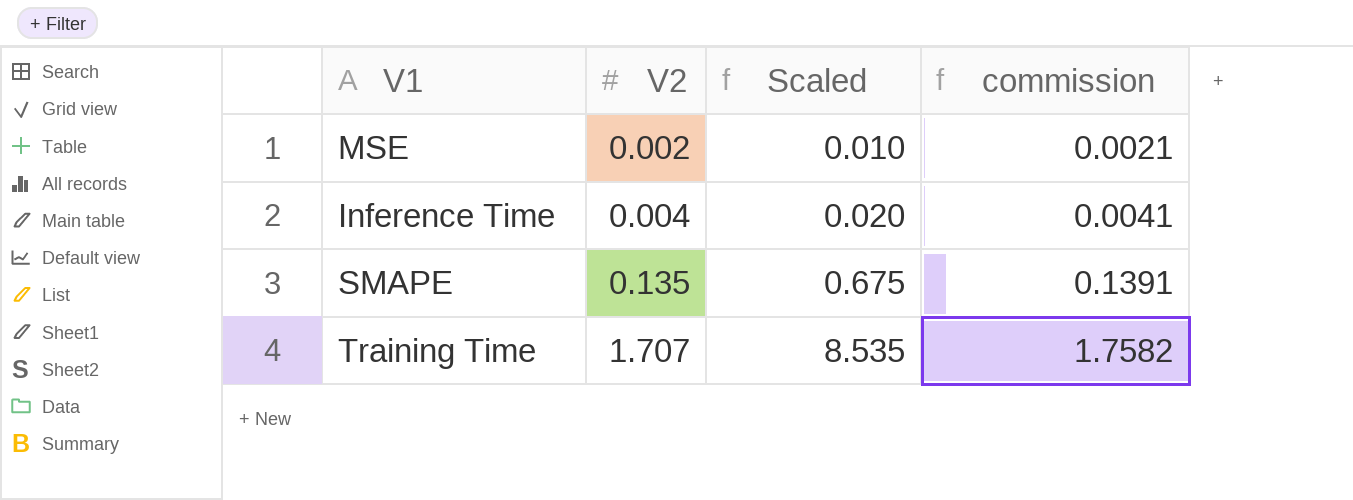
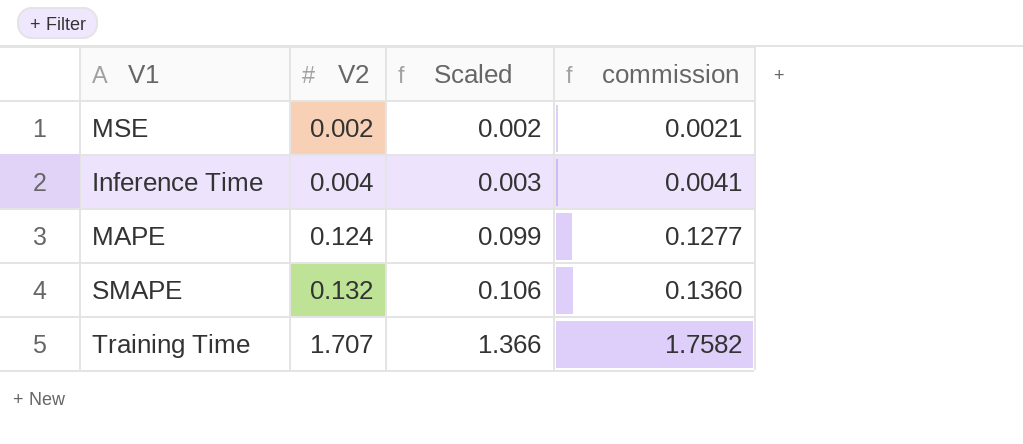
column Scaled | formula: [V2] * 5 -> [V2] * 0.8
row MAPE: none -> 0.124 | 0.099 | 0.1277
SMAPE | V2: 0.135 -> 0.132
SMAPE | commission: 0.1391 -> 0.1360

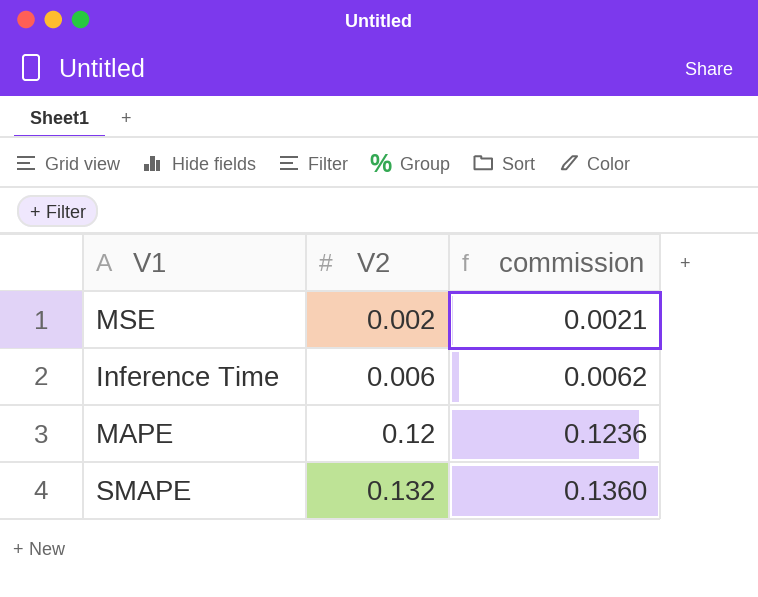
column Scaled | formula: [V2] * 0.8 -> none
row Training Time: 1.707 | 1.366 | 1.7582 -> none
Inference Time | V2: 0.004 -> 0.006
Inference Time | commission: 0.0041 -> 0.0062
MAPE | V2: 0.124 -> 0.12
MAPE | commission: 0.1277 -> 0.1236

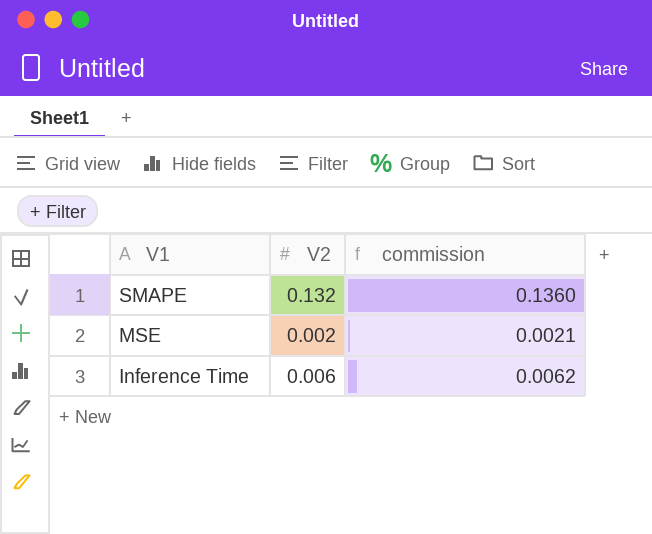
row order: V2 ascending -> V1 descending
row MAPE: 0.12 | 0.1236 -> none

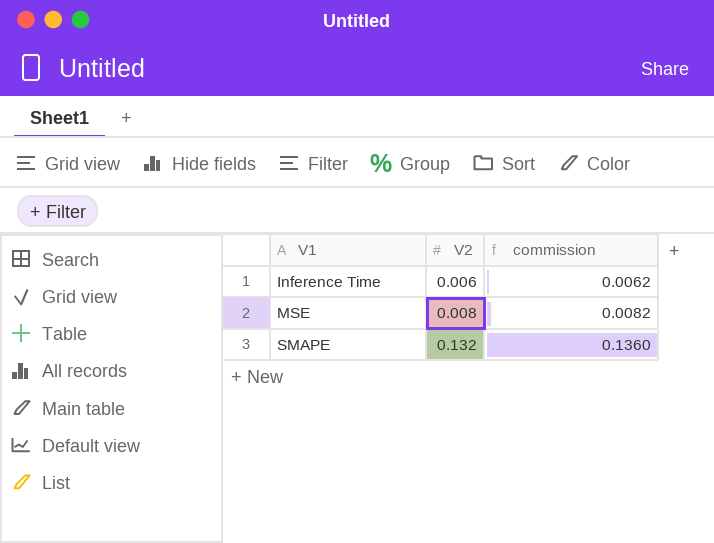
row order: V1 descending -> V1 ascending
MSE | V2: 0.002 -> 0.008
MSE | commission: 0.0021 -> 0.0082

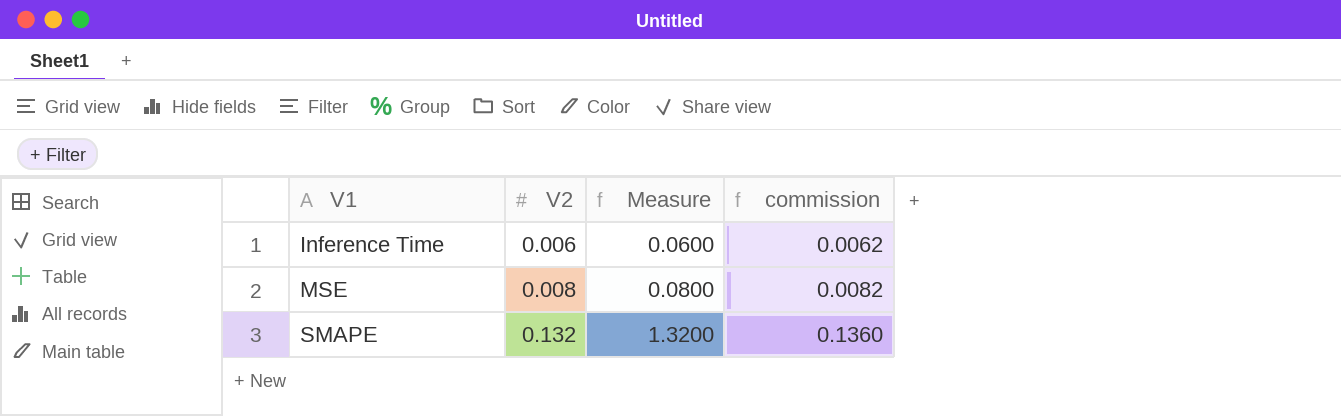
column Measure | formula: none -> [V2] * 10

